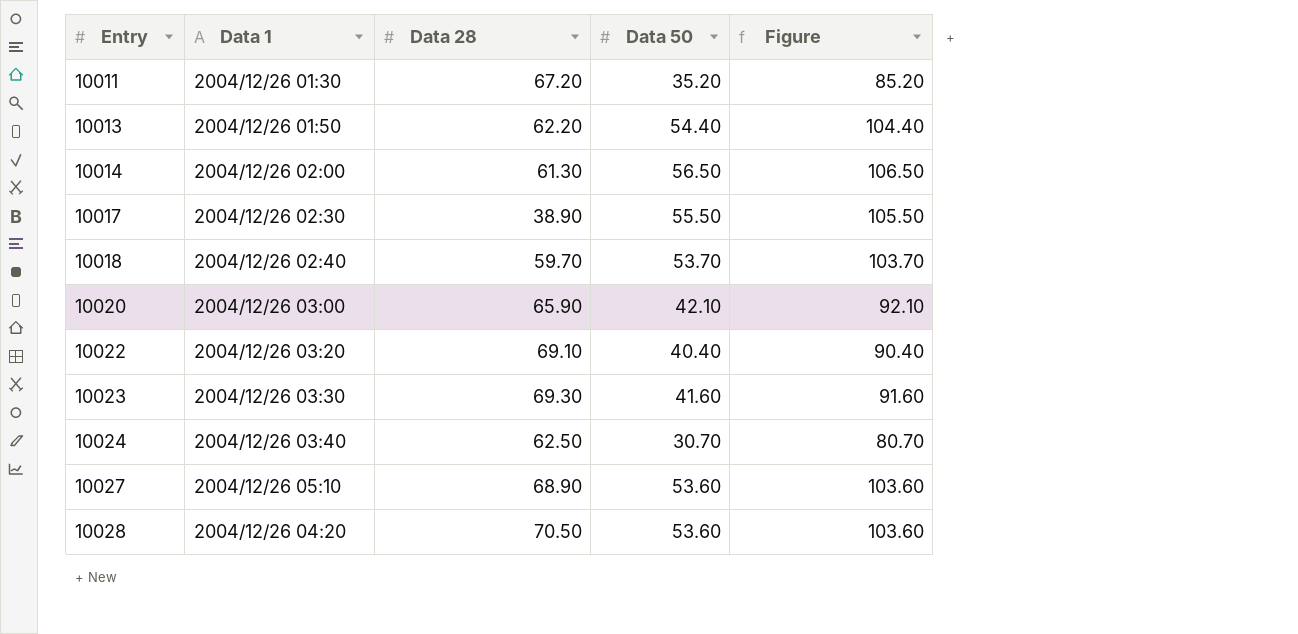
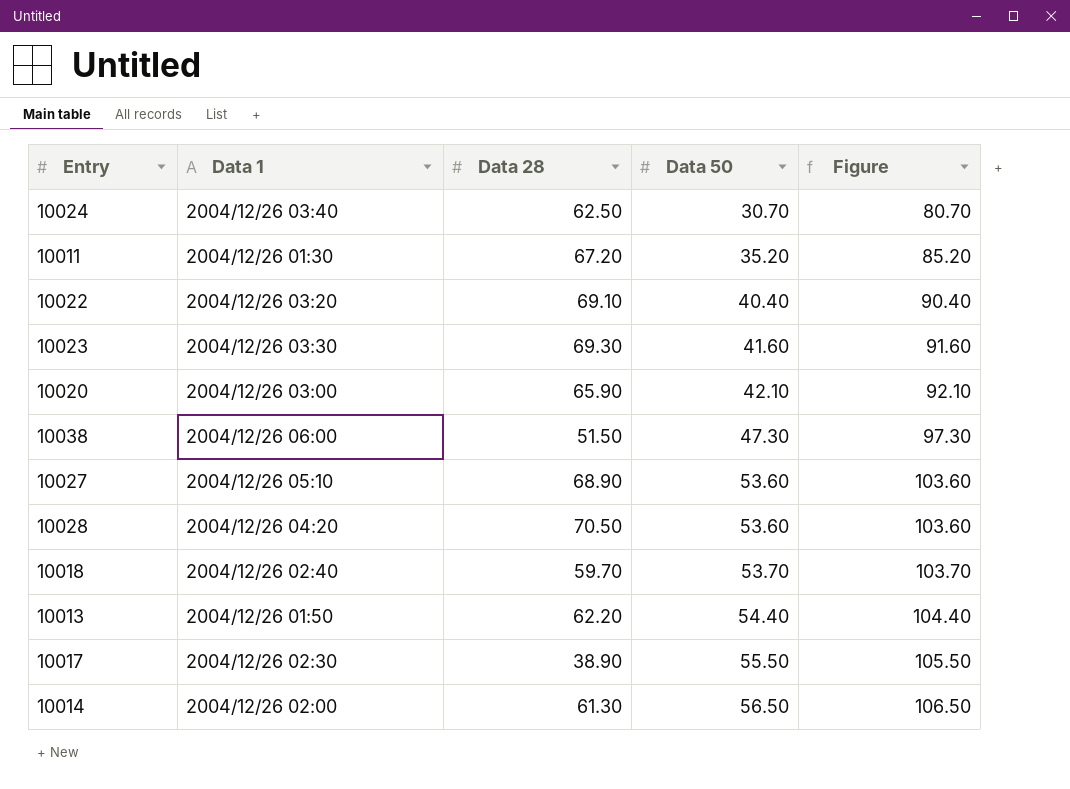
row order: Entry ascending -> Data 50 ascending
row 10038: none -> 2004/12/26 06:00 | 51.50 | 47.30 | 97.30

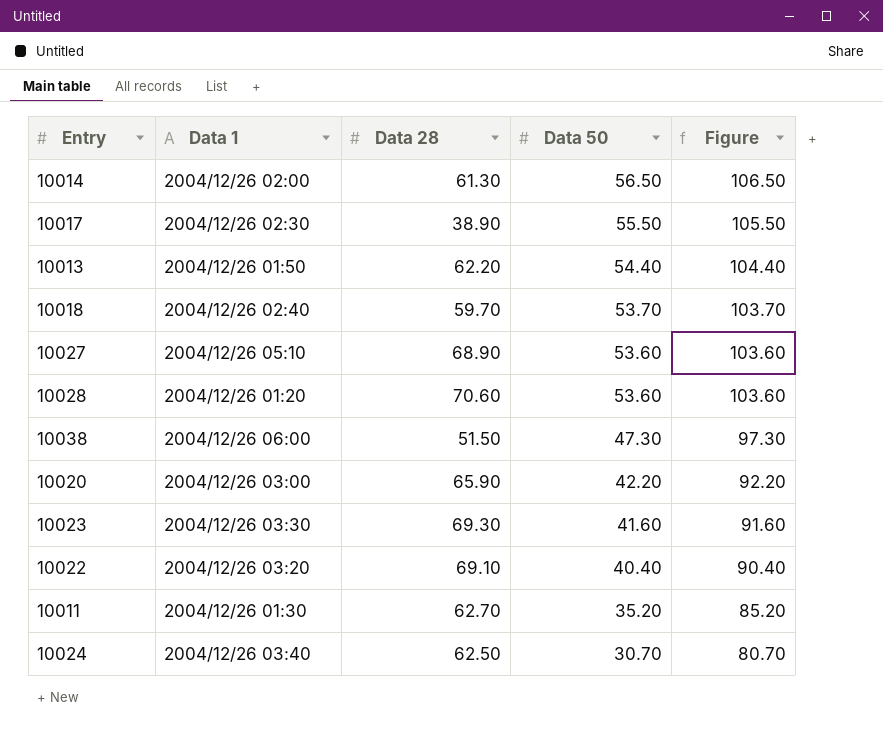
row order: Data 50 ascending -> Data 50 descending
10028 | Data 1: 2004/12/26 04:20 -> 2004/12/26 01:20
10028 | Data 28: 70.50 -> 70.60
10020 | Data 50: 42.10 -> 42.20
10020 | Figure: 92.10 -> 92.20
10011 | Data 28: 67.20 -> 62.70

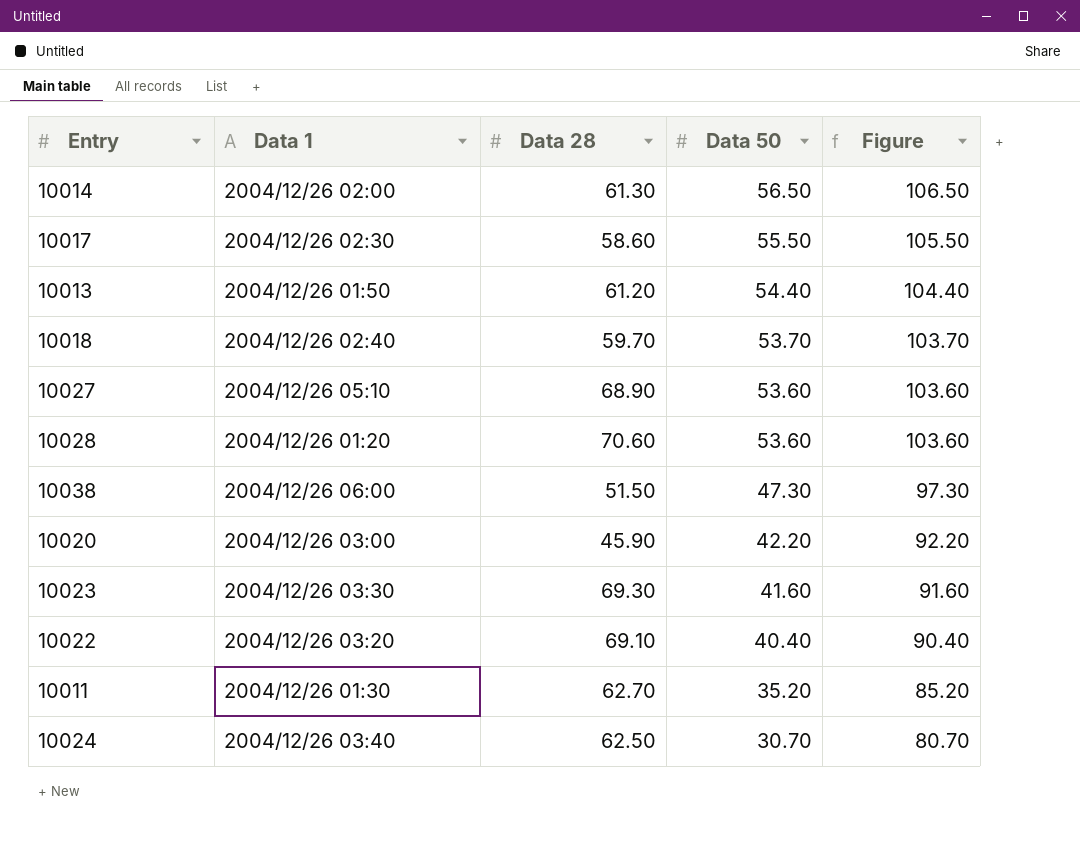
10017 | Data 28: 38.90 -> 58.60
10013 | Data 28: 62.20 -> 61.20
10020 | Data 28: 65.90 -> 45.90

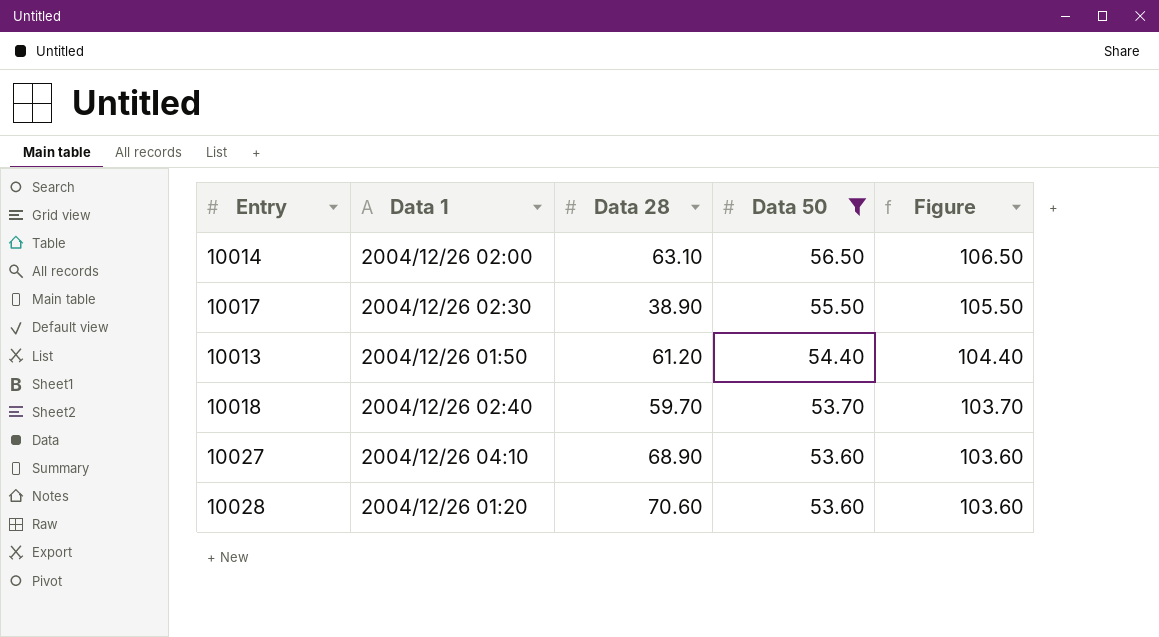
filter: none -> Data 50 >= 53.60
10014 | Data 28: 61.30 -> 63.10
10017 | Data 28: 58.60 -> 38.90
10027 | Data 1: 2004/12/26 05:10 -> 2004/12/26 04:10

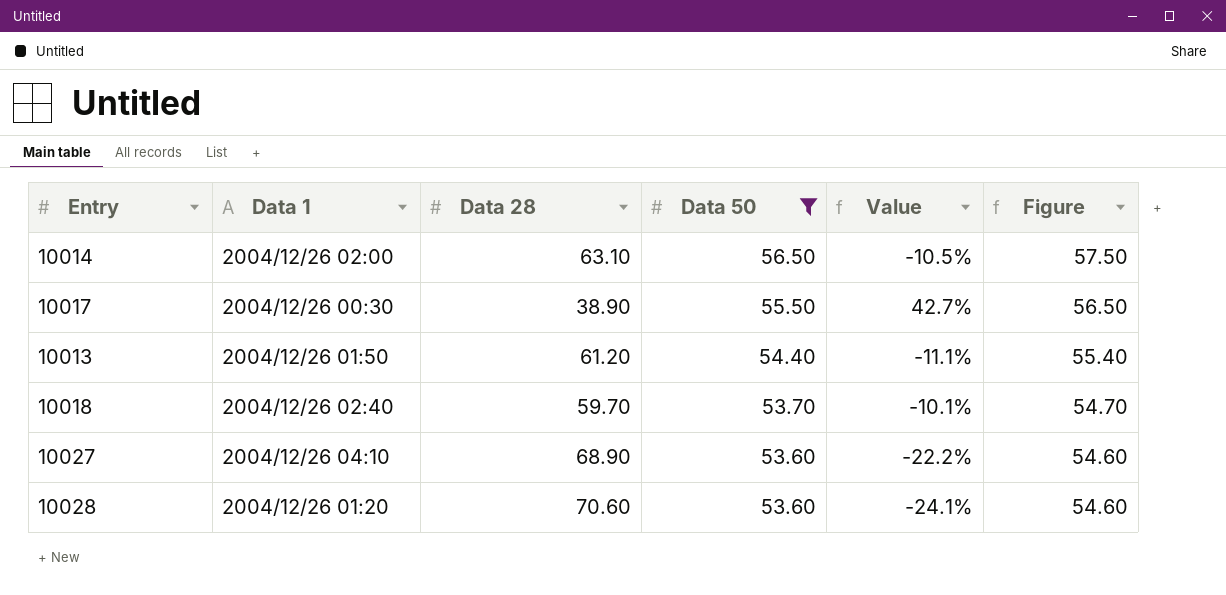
column Value | formula: none -> ([Data 50] - [Data 28]) / [Data 28]
column Figure | formula: [Data 50] + 50 -> [Data 50] + 1
10017 | Data 1: 2004/12/26 02:30 -> 2004/12/26 00:30

